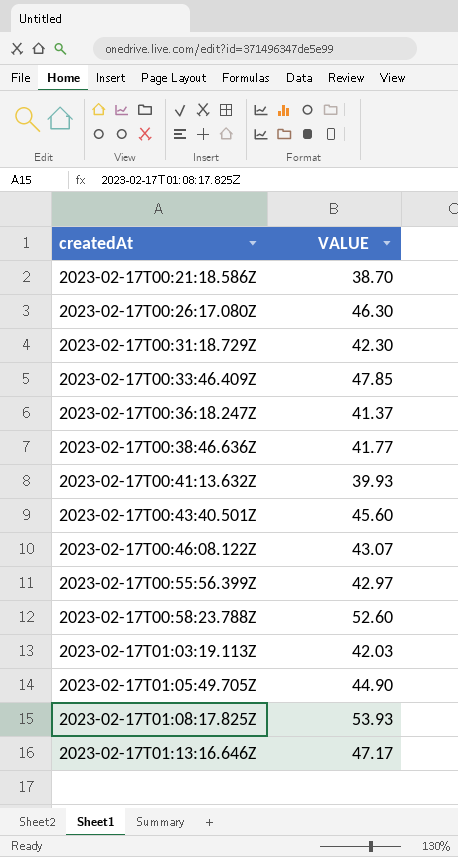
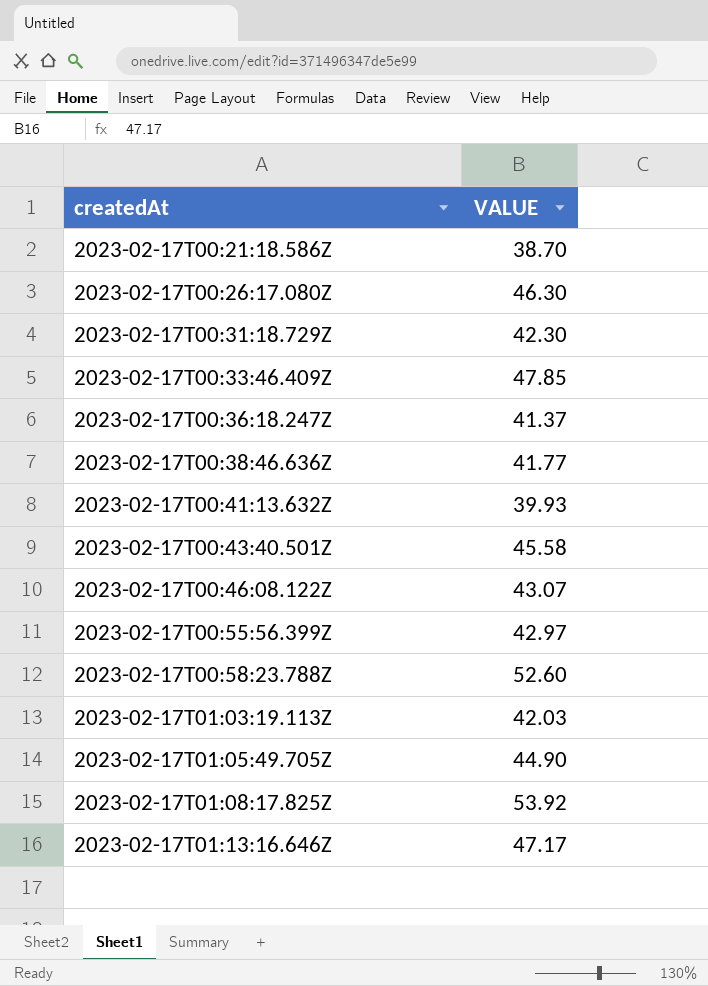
2023-02-17T00:43:40.501Z | VALUE: 45.60 -> 45.58
2023-02-17T01:08:17.825Z | VALUE: 53.93 -> 53.92

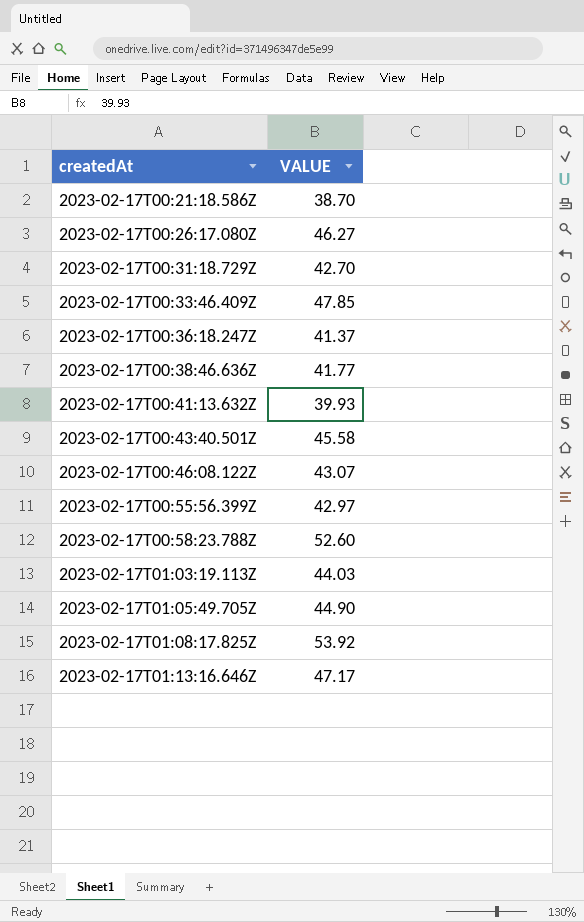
2023-02-17T00:26:17.080Z | VALUE: 46.30 -> 46.27
2023-02-17T00:31:18.729Z | VALUE: 42.30 -> 42.70
2023-02-17T01:03:19.113Z | VALUE: 42.03 -> 44.03

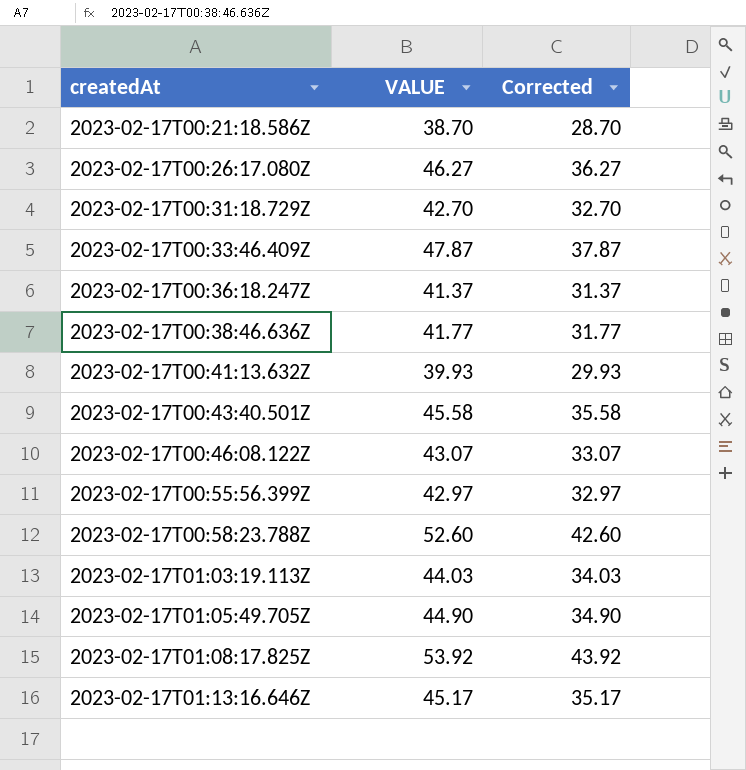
column Corrected | formula: none -> [VALUE] - 10
2023-02-17T00:33:46.409Z | VALUE: 47.85 -> 47.87
2023-02-17T01:13:16.646Z | VALUE: 47.17 -> 45.17

